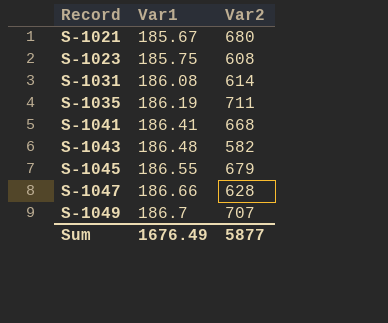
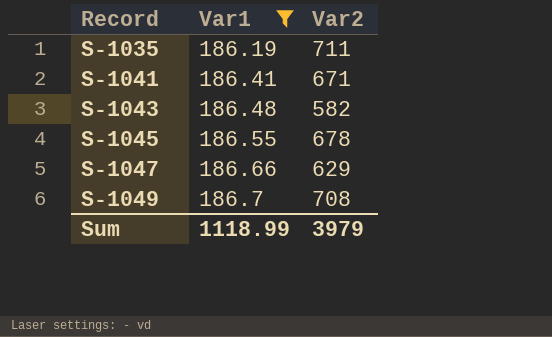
filter: none -> Var1 >= 186.19
S-1041 | Var2: 668 -> 671
S-1045 | Var2: 679 -> 678
S-1047 | Var2: 628 -> 629
S-1049 | Var2: 707 -> 708
Sum | Var1: 1676.49 -> 1118.99
Sum | Var2: 5877 -> 3979

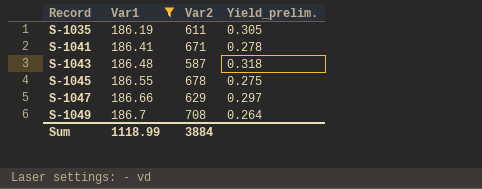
column Yield_prelim. | formula: none -> [Var1] / [Var2]
S-1035 | Var2: 711 -> 611
S-1043 | Var2: 582 -> 587
Sum | Var2: 3979 -> 3884

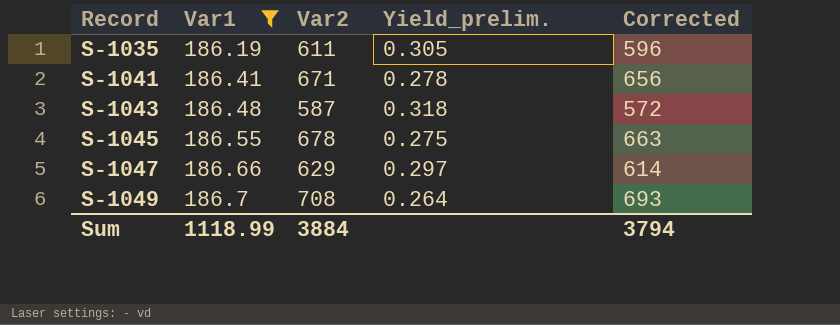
column Corrected | formula: none -> [Var2] - 15

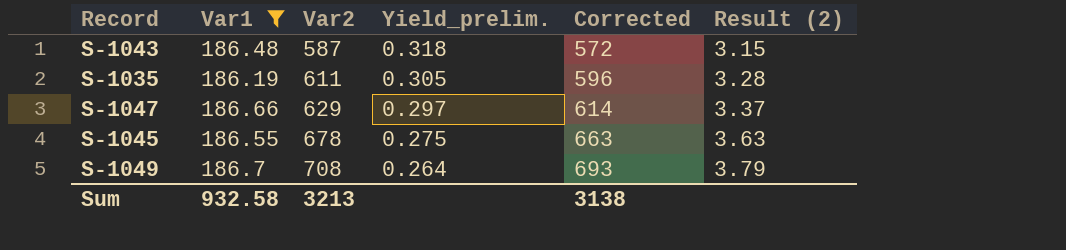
row order: Record ascending -> Var2 ascending
column Result (2) | formula: none -> [Var2] / [Var1]
row S-1041: 186.41 | 671 | 0.278 | 656 -> none
Sum | Var1: 1118.99 -> 932.58
Sum | Var2: 3884 -> 3213
Sum | Corrected: 3794 -> 3138

